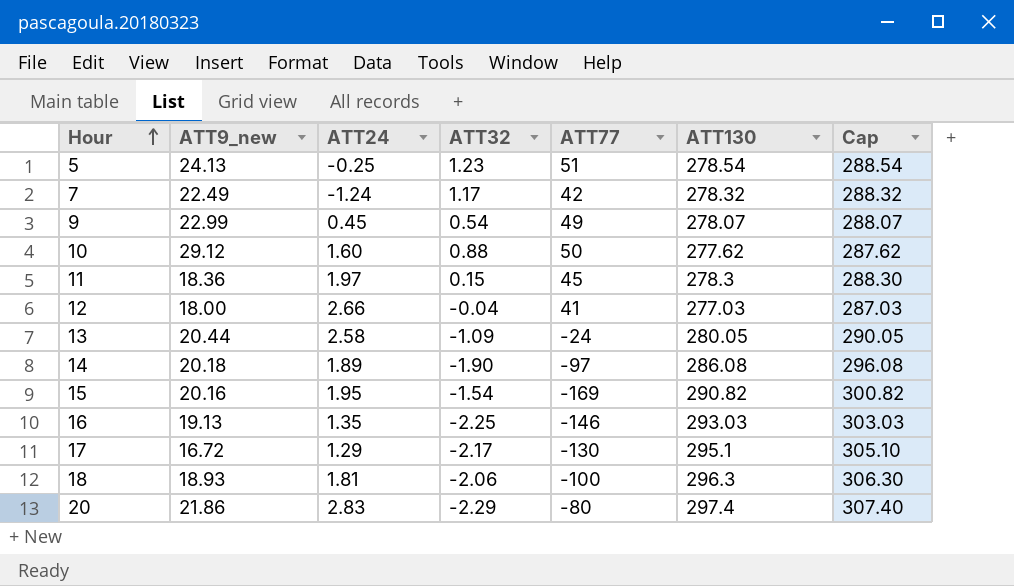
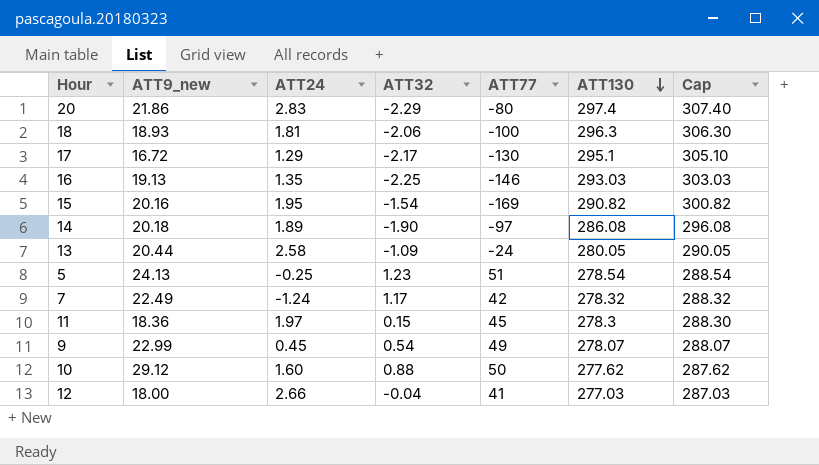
row order: Hour ascending -> ATT130 descending

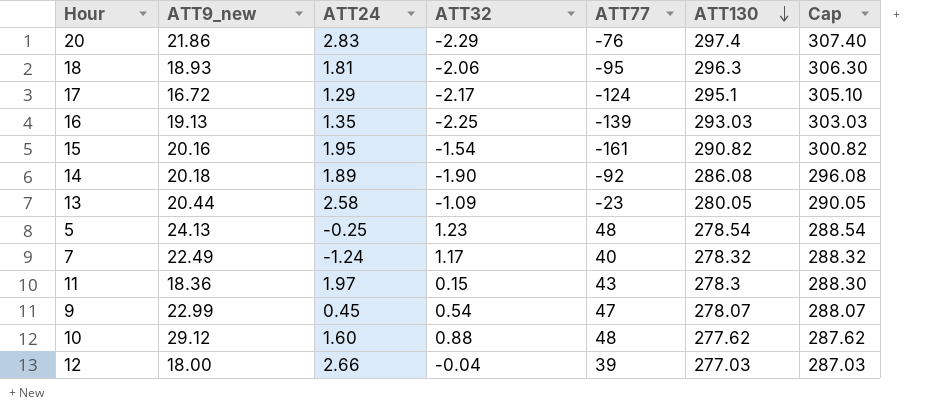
20 | ATT77: -80 -> -76
18 | ATT77: -100 -> -95
17 | ATT77: -130 -> -124
16 | ATT77: -146 -> -139
15 | ATT77: -169 -> -161
14 | ATT77: -97 -> -92
13 | ATT77: -24 -> -23
5 | ATT77: 51 -> 48
7 | ATT77: 42 -> 40
11 | ATT77: 45 -> 43
9 | ATT77: 49 -> 47
10 | ATT77: 50 -> 48
12 | ATT77: 41 -> 39

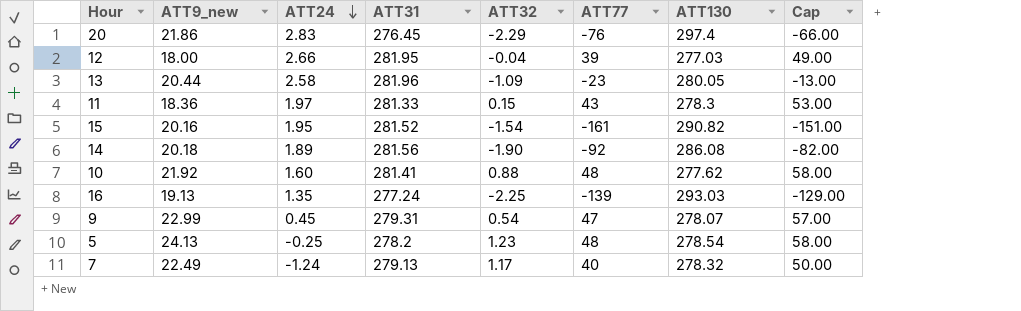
row order: ATT130 descending -> ATT24 descending
column ATT31 | position: none -> 4
column Cap | formula: [ATT130] + 10 -> [ATT77] + 10
row 18: 18.93 | 1.81 | -2.06 | -95 | 296.3 | 306.30 -> none
row 17: 16.72 | 1.29 | -2.17 | -124 | 295.1 | 305.10 -> none
10 | ATT9_new: 29.12 -> 21.92

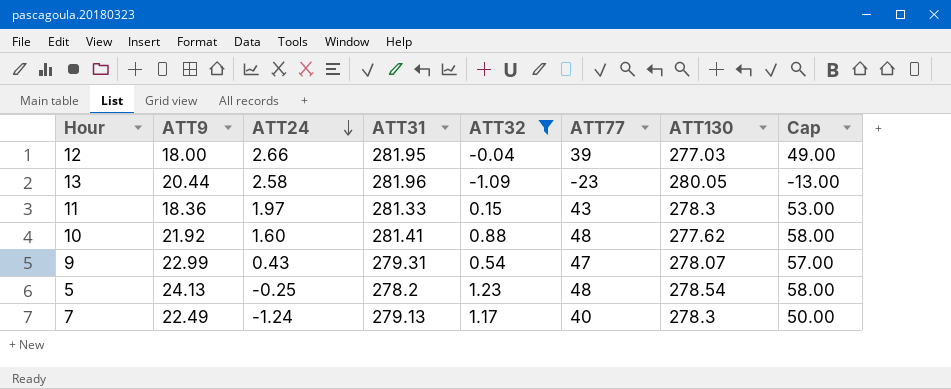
filter: none -> ATT32 >= -1.09
column name: ATT9_new -> ATT9
9 | ATT24: 0.45 -> 0.43
7 | ATT130: 278.32 -> 278.3

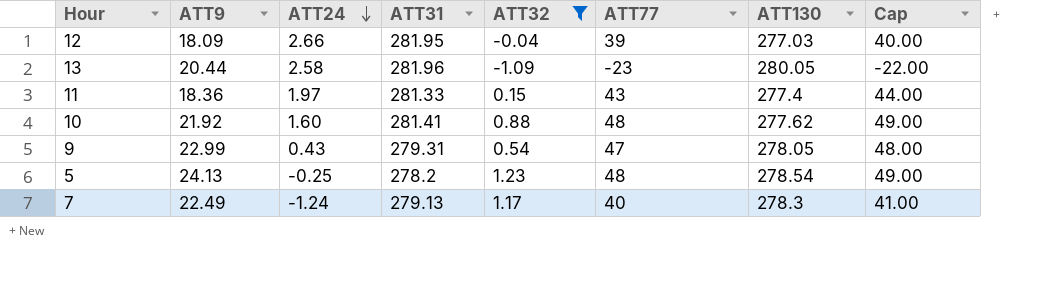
column Cap | formula: [ATT77] + 10 -> [ATT77] + 1
12 | ATT9: 18.00 -> 18.09
11 | ATT130: 278.3 -> 277.4
9 | ATT130: 278.07 -> 278.05

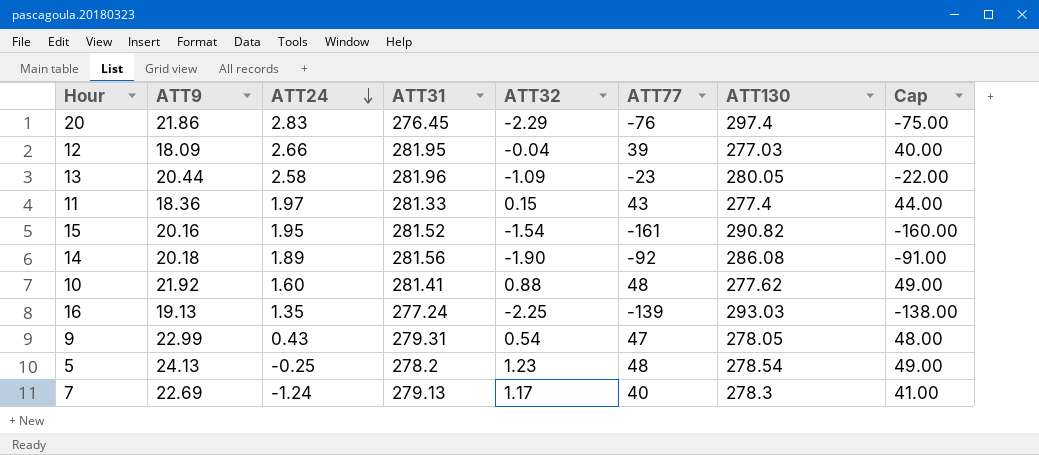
filter: ATT32 >= -1.09 -> none
7 | ATT9: 22.49 -> 22.69

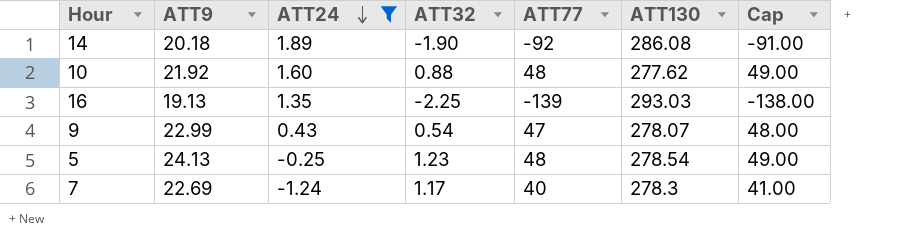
filter: none -> ATT24 <= 1.89
column ATT31 | position: 4 -> none
9 | ATT130: 278.05 -> 278.07

